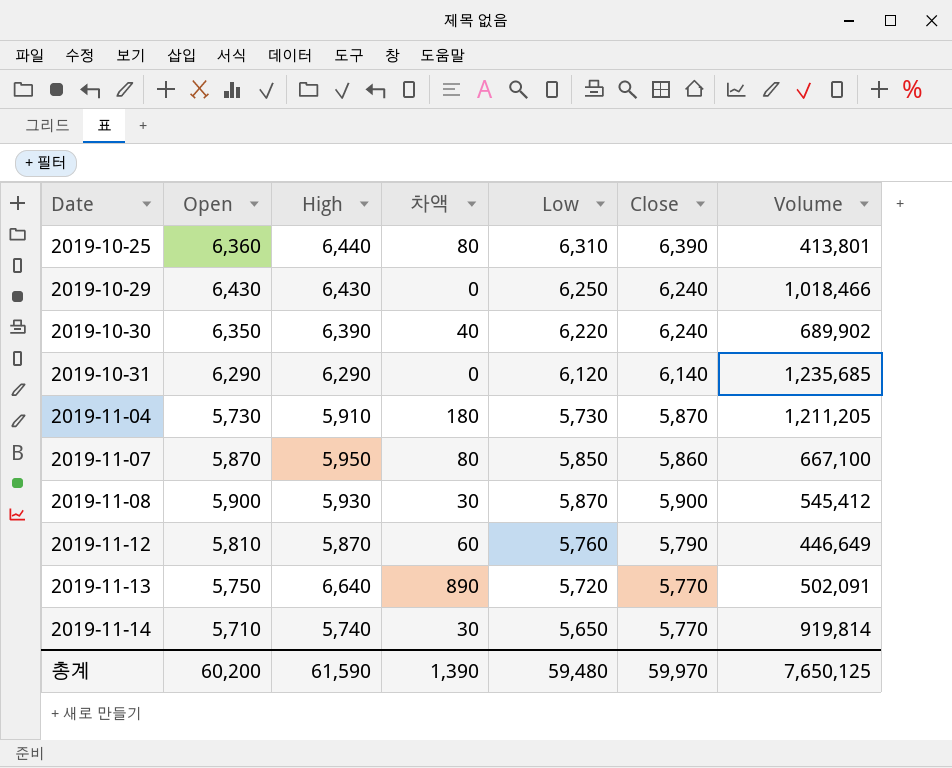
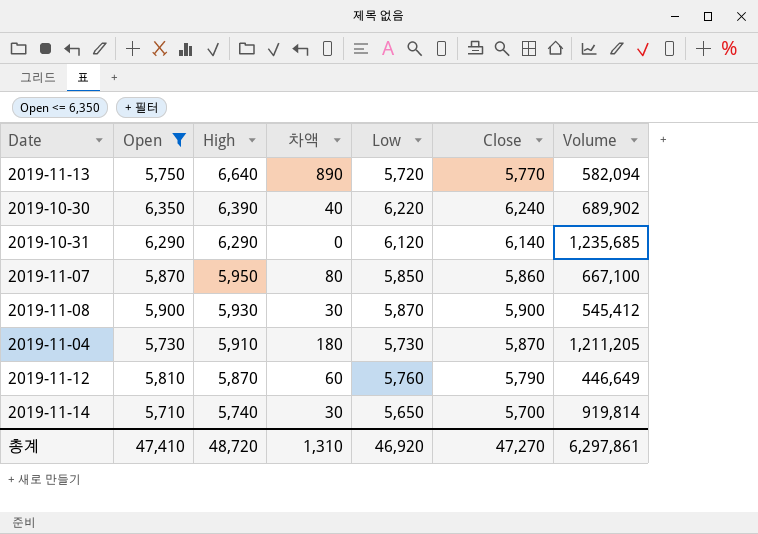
filter: none -> Open <= 6,350
row order: Date ascending -> High descending
2019-11-13 | Volume: 502,091 -> 582,094
2019-11-14 | Close: 5,770 -> 5,700
총계 | Open: 60,200 -> 47,410
총계 | High: 61,590 -> 48,720
총계 | 차액: 1,390 -> 1,310
총계 | Low: 59,480 -> 46,920
총계 | Close: 59,970 -> 47,270
총계 | Volume: 7,650,125 -> 6,297,861

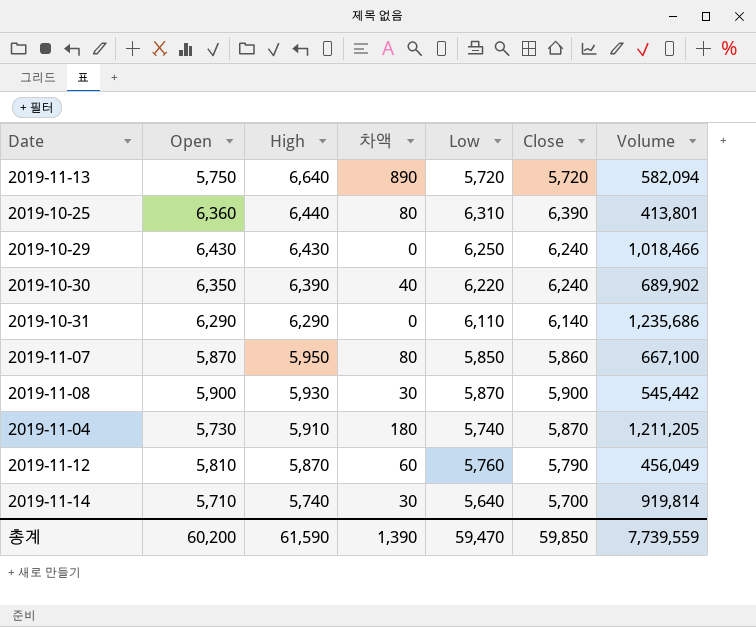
filter: Open <= 6,350 -> none
2019-11-13 | Close: 5,770 -> 5,720
2019-10-31 | Low: 6,120 -> 6,110
2019-10-31 | Volume: 1,235,685 -> 1,235,686
2019-11-08 | Volume: 545,412 -> 545,442
2019-11-04 | Low: 5,730 -> 5,740
2019-11-12 | Volume: 446,649 -> 456,049
2019-11-14 | Low: 5,650 -> 5,640
총계 | Open: 47,410 -> 60,200
총계 | High: 48,720 -> 61,590
총계 | 차액: 1,310 -> 1,390
총계 | Low: 46,920 -> 59,470
총계 | Close: 47,270 -> 59,850
총계 | Volume: 6,297,861 -> 7,739,559

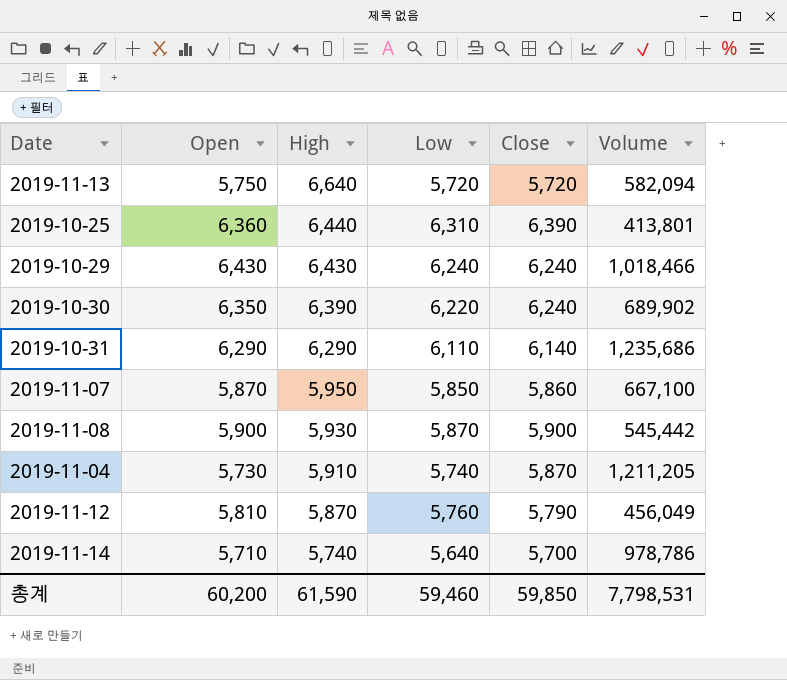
column 차액 | formula: [High] - [Open] -> none
2019-10-29 | Low: 6,250 -> 6,240
2019-11-14 | Volume: 919,814 -> 978,786
총계 | Low: 59,470 -> 59,460
총계 | Volume: 7,739,559 -> 7,798,531

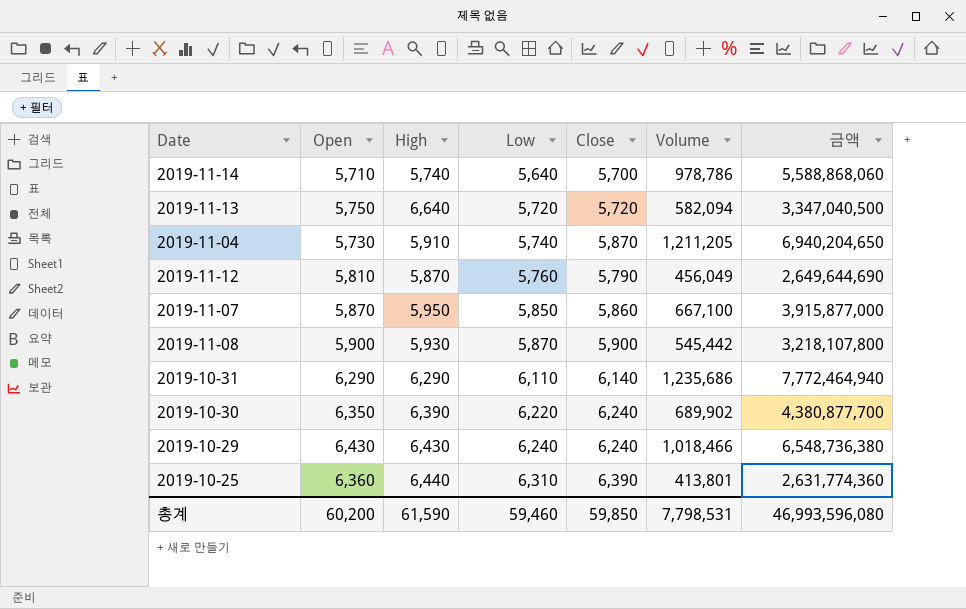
row order: High descending -> Low ascending
column 금액 | formula: none -> [Open] * [Volume]

